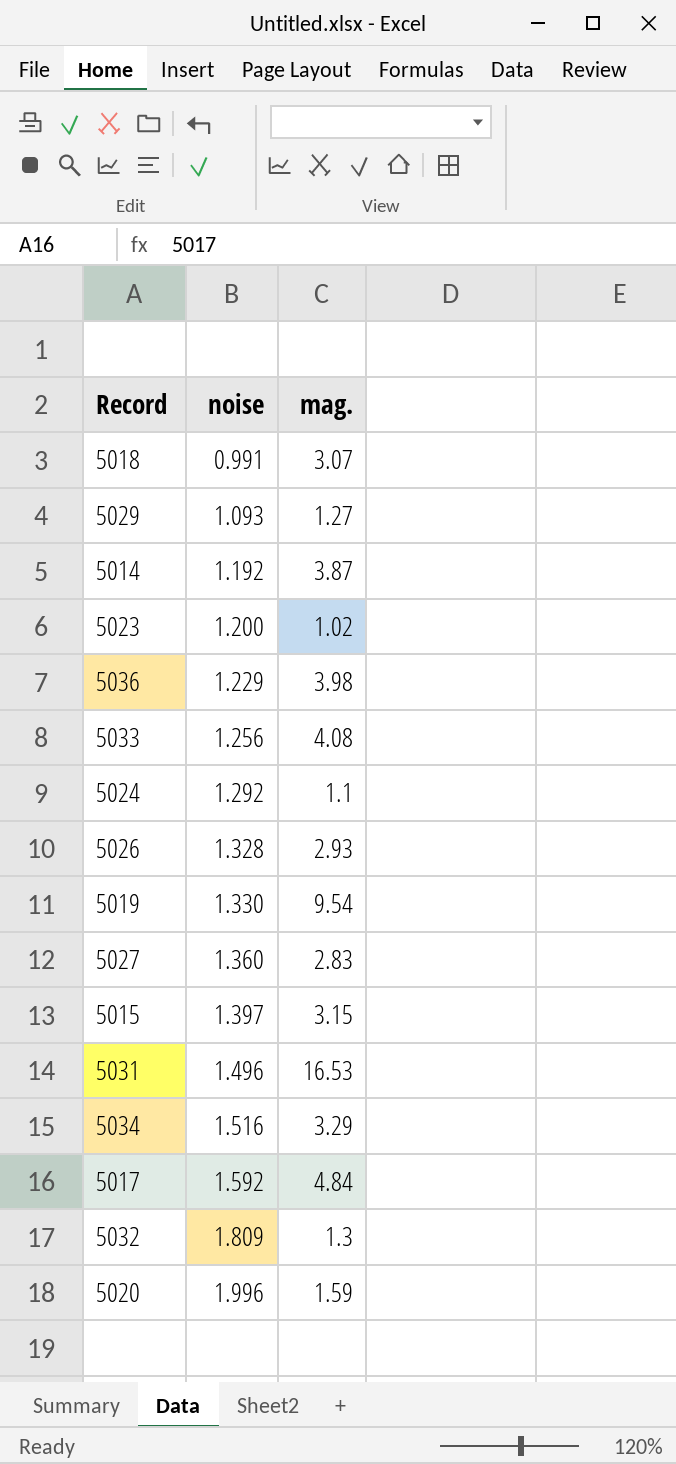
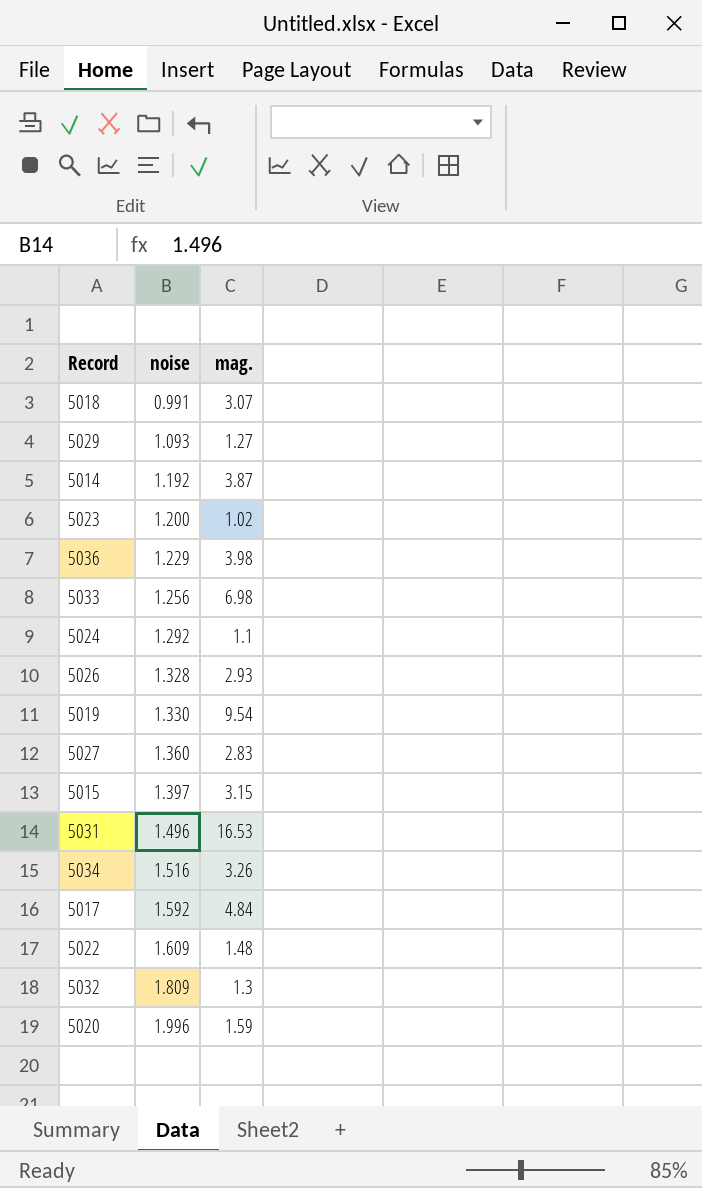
5033 | mag.: 4.08 -> 6.98
5034 | mag.: 3.29 -> 3.26
row 5022: none -> 1.609 | 1.48

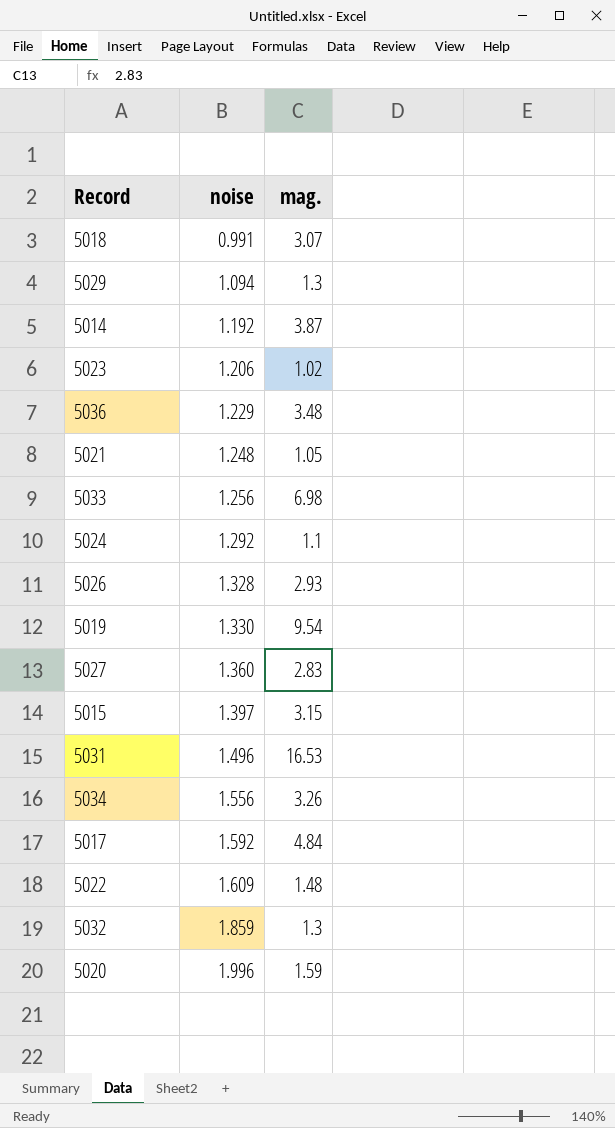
5029 | noise: 1.093 -> 1.094
5029 | mag.: 1.27 -> 1.3
5023 | noise: 1.200 -> 1.206
5036 | mag.: 3.98 -> 3.48
row 5021: none -> 1.248 | 1.05
5034 | noise: 1.516 -> 1.556
5032 | noise: 1.809 -> 1.859

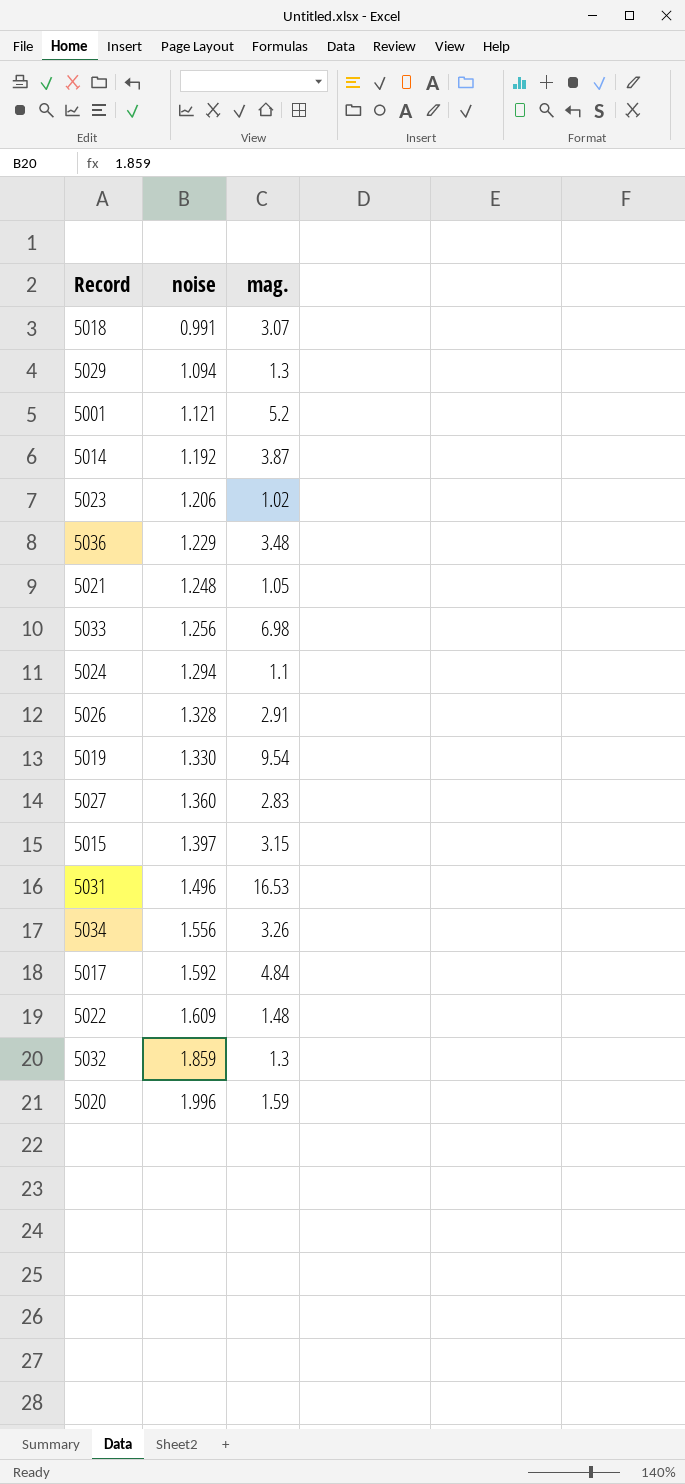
row 5001: none -> 1.121 | 5.2
5024 | noise: 1.292 -> 1.294
5026 | mag.: 2.93 -> 2.91

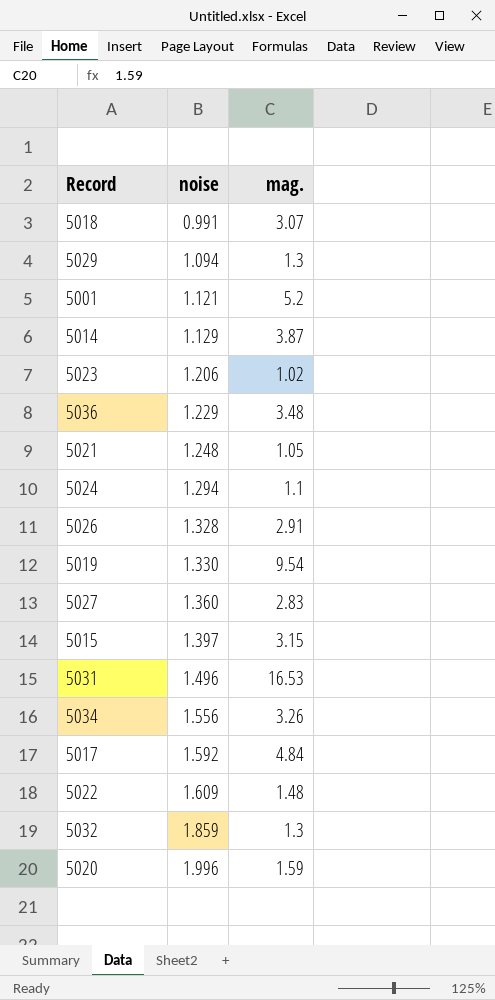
row 5033: 1.256 | 6.98 -> none
5014 | noise: 1.192 -> 1.129

